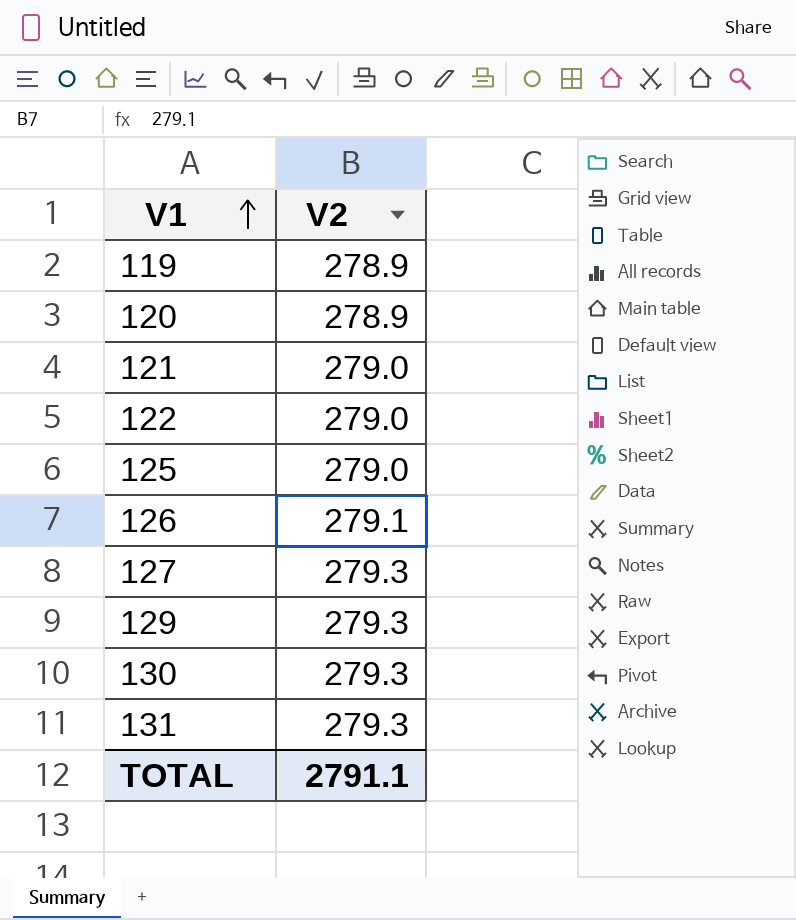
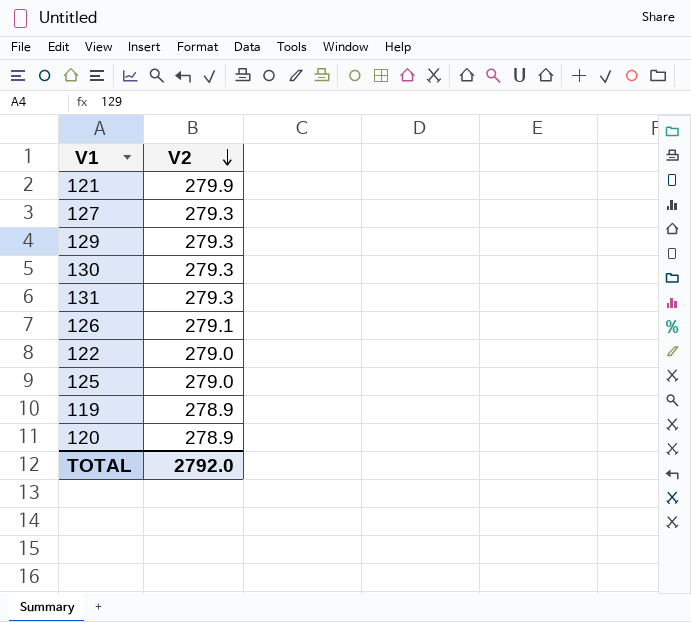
row order: V1 ascending -> V2 descending
121 | V2: 279.0 -> 279.9
TOTAL | V2: 2791.1 -> 2792.0

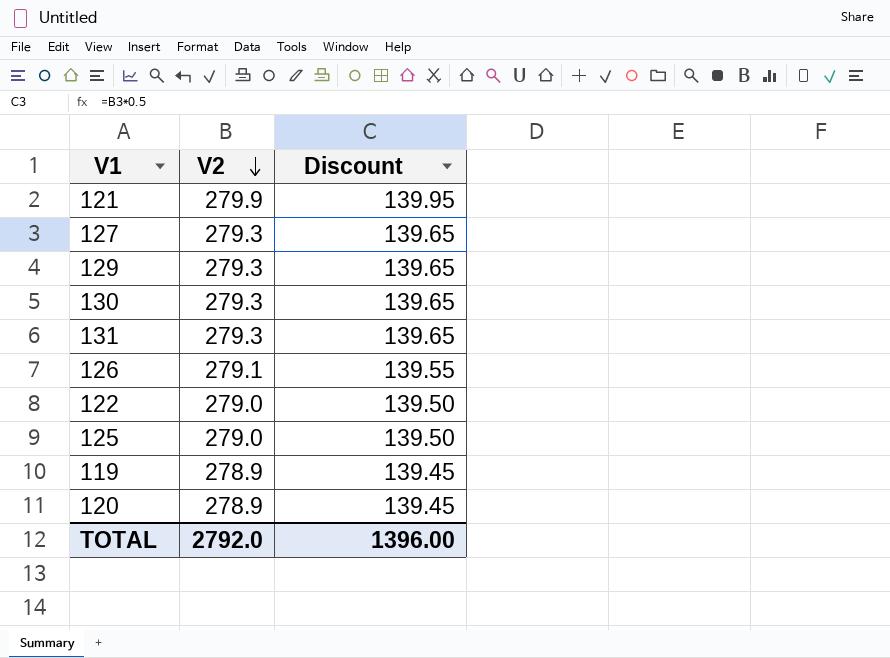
column Discount | formula: none -> [V2] * 0.5

